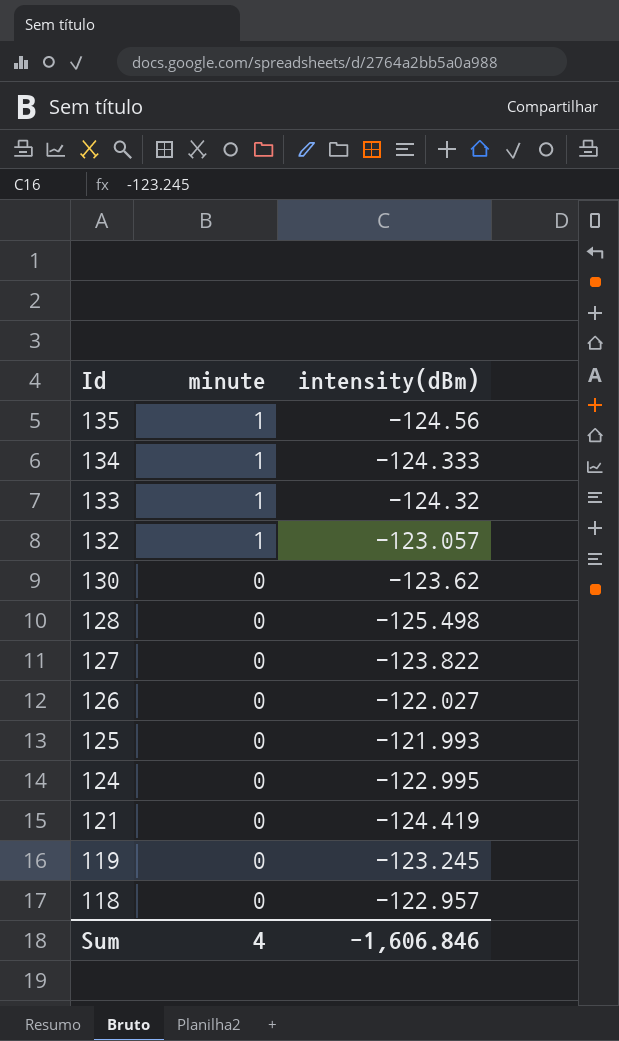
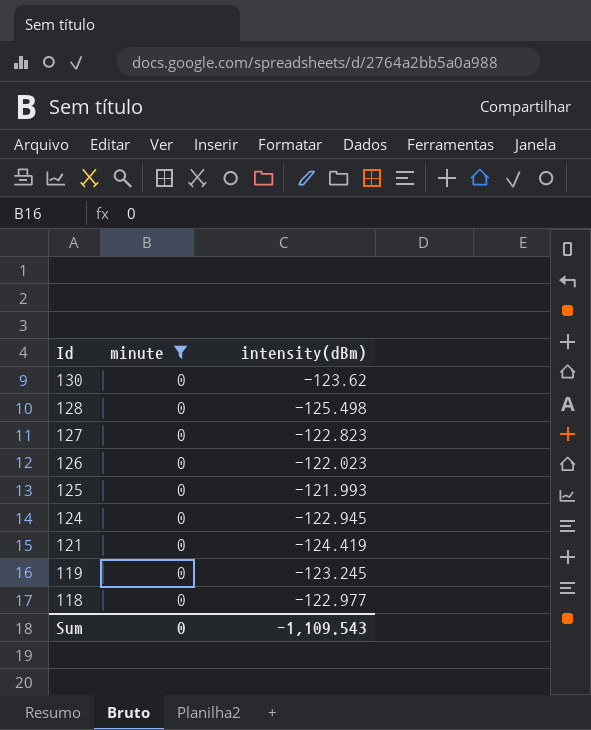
filter: none -> minute = 0
127 | intensity(dBm): -123.822 -> -122.823
126 | intensity(dBm): -122.027 -> -122.023
124 | intensity(dBm): -122.995 -> -122.945
118 | intensity(dBm): -122.957 -> -122.977
Sum | minute: 4 -> 0
Sum | intensity(dBm): -1,606.846 -> -1,109.543

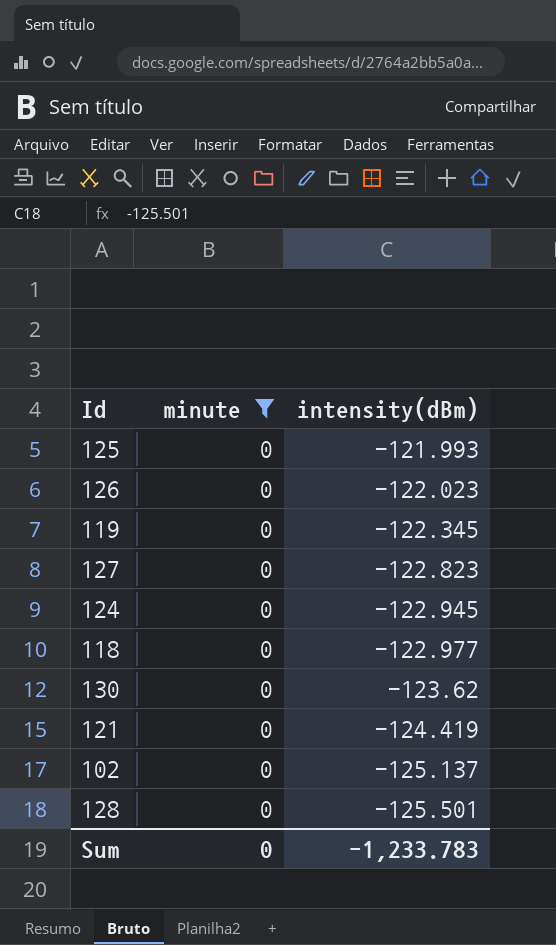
row order: Id descending -> intensity(dBm) descending
119 | intensity(dBm): -123.245 -> -122.345
row 102: none -> 0 | -125.137
128 | intensity(dBm): -125.498 -> -125.501
Sum | intensity(dBm): -1,109.543 -> -1,233.783

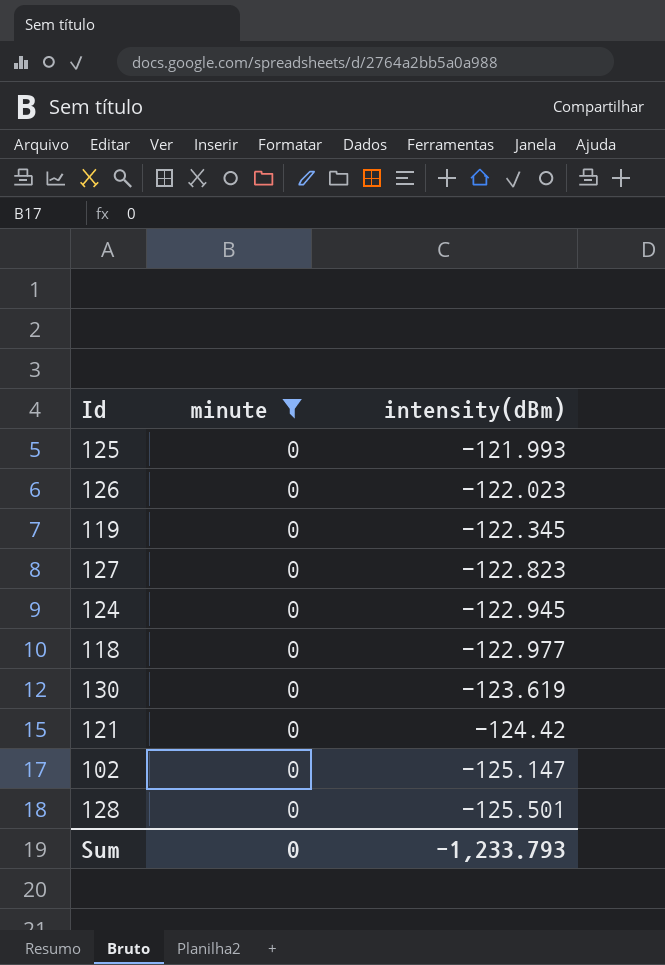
130 | intensity(dBm): -123.62 -> -123.619
121 | intensity(dBm): -124.419 -> -124.42
102 | intensity(dBm): -125.137 -> -125.147
Sum | intensity(dBm): -1,233.783 -> -1,233.793

